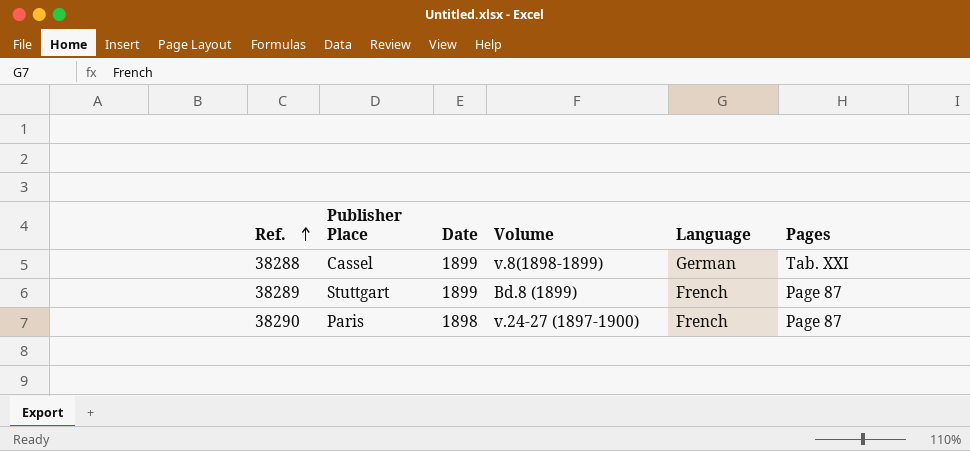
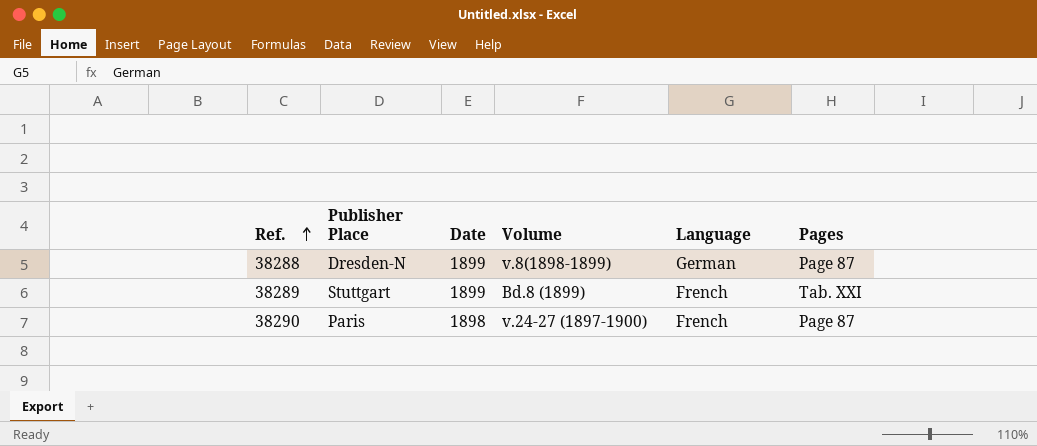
38288 | Publisher Place: Cassel -> Dresden-N
38288 | Pages: Tab. XXI -> Page 87
38289 | Pages: Page 87 -> Tab. XXI

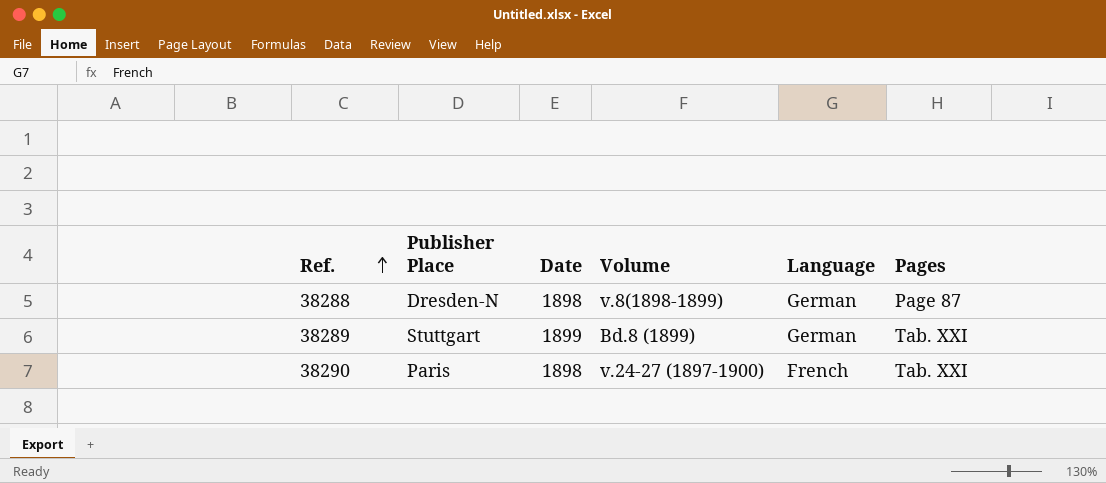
38288 | Date: 1899 -> 1898
38289 | Language: French -> German
38290 | Pages: Page 87 -> Tab. XXI

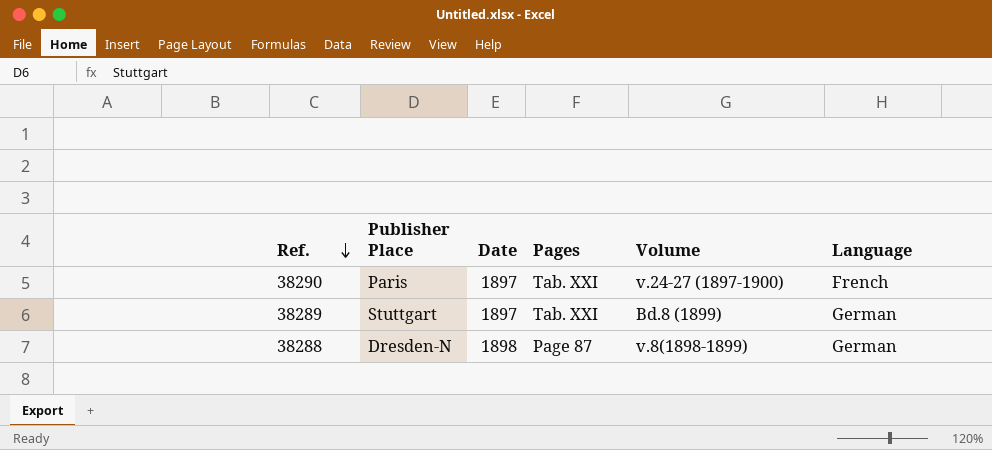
row order: Ref. ascending -> Ref. descending
column Pages | position: 6 -> 4
38290 | Date: 1898 -> 1897
38289 | Date: 1899 -> 1897

